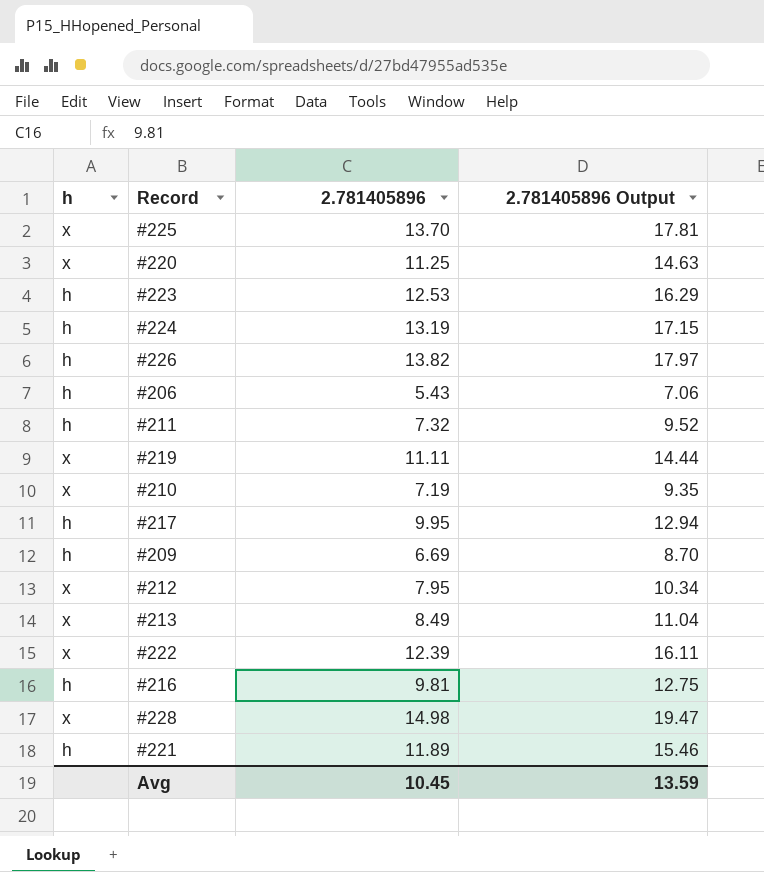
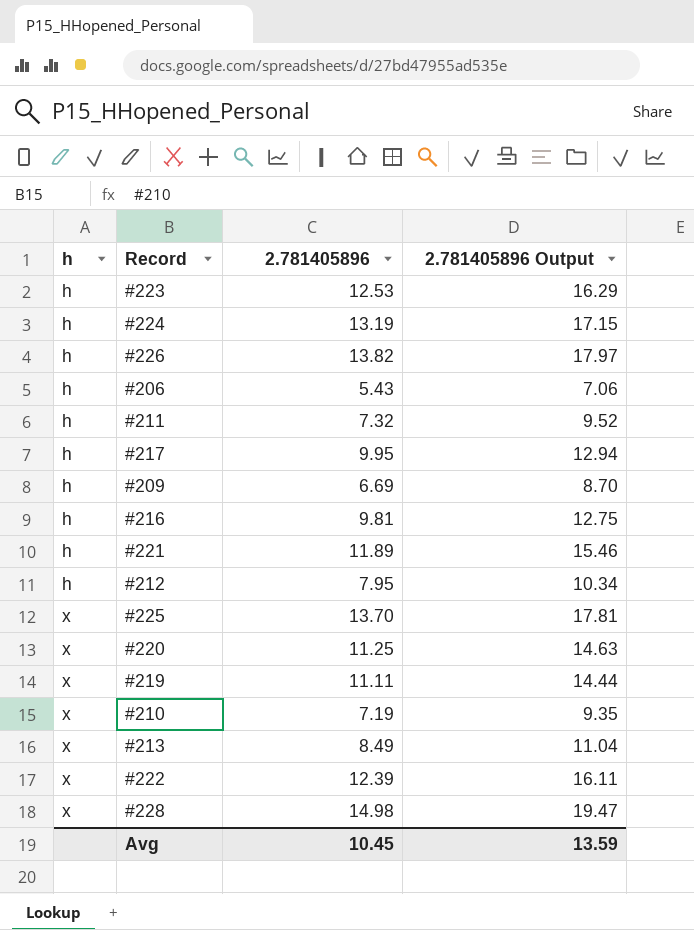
row order: none -> h ascending
#212 | h: x -> h

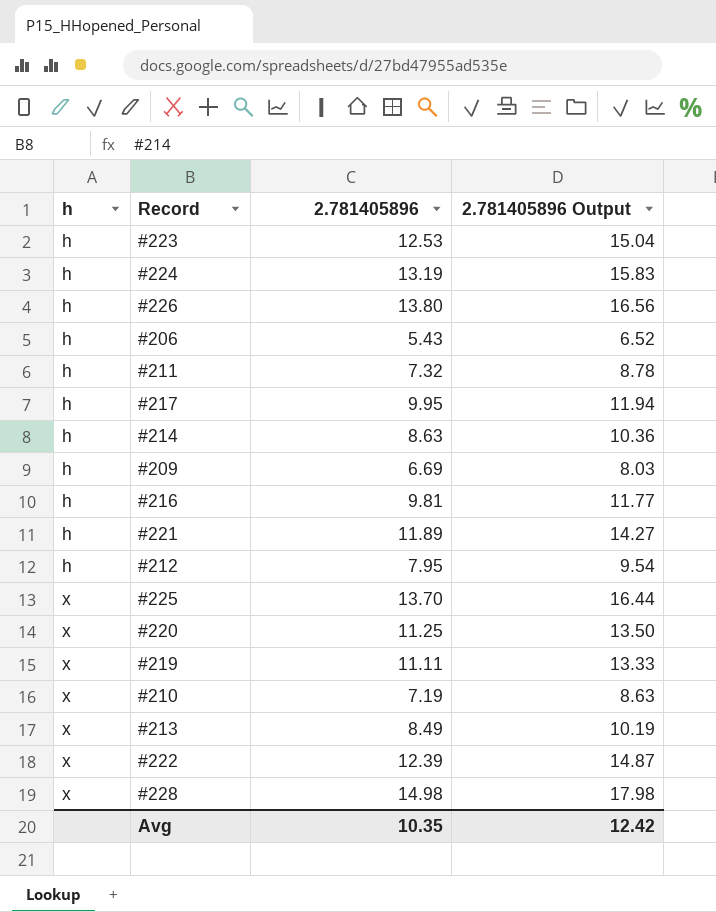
column 2.781405896 Output | formula: [2.781405896] * 1.3 -> [2.781405896] * 1.2
#226 | 2.781405896: 13.82 -> 13.80
row #214: none -> h | 8.63 | 10.36
Avg | 2.781405896: 10.45 -> 10.35
Avg | 2.781405896 Output: 13.59 -> 12.42

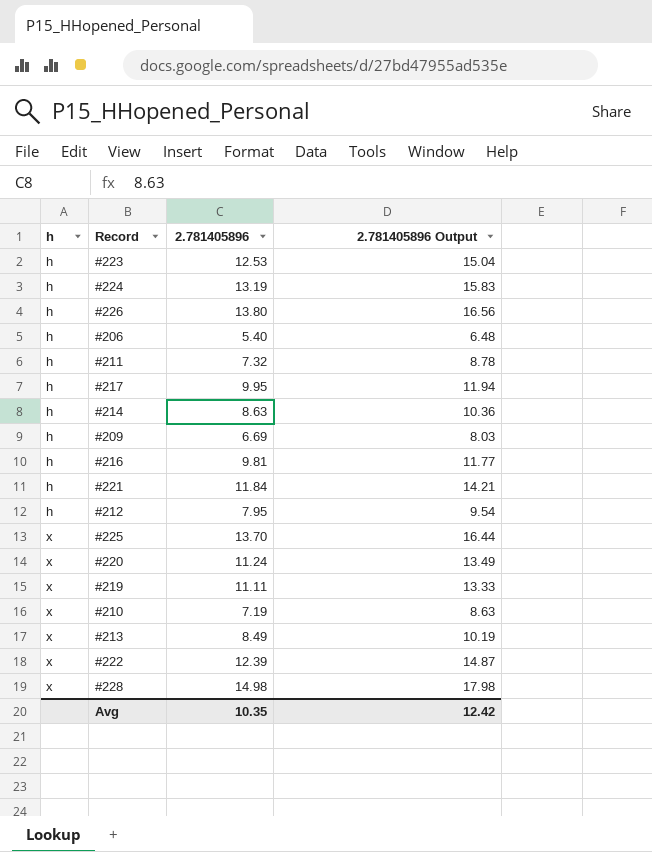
#206 | 2.781405896: 5.43 -> 5.40
#206 | 2.781405896 Output: 6.52 -> 6.48
#221 | 2.781405896: 11.89 -> 11.84
#221 | 2.781405896 Output: 14.27 -> 14.21
#220 | 2.781405896: 11.25 -> 11.24
#220 | 2.781405896 Output: 13.50 -> 13.49

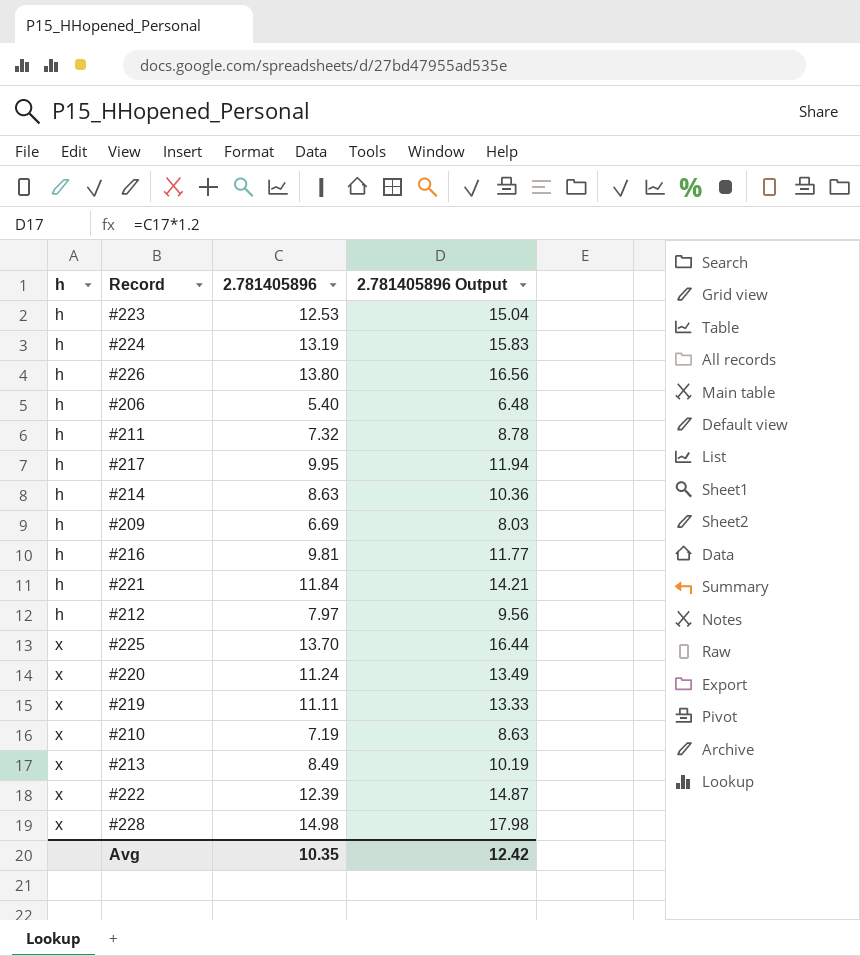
#212 | 2.781405896: 7.95 -> 7.97
#212 | 2.781405896 Output: 9.54 -> 9.56

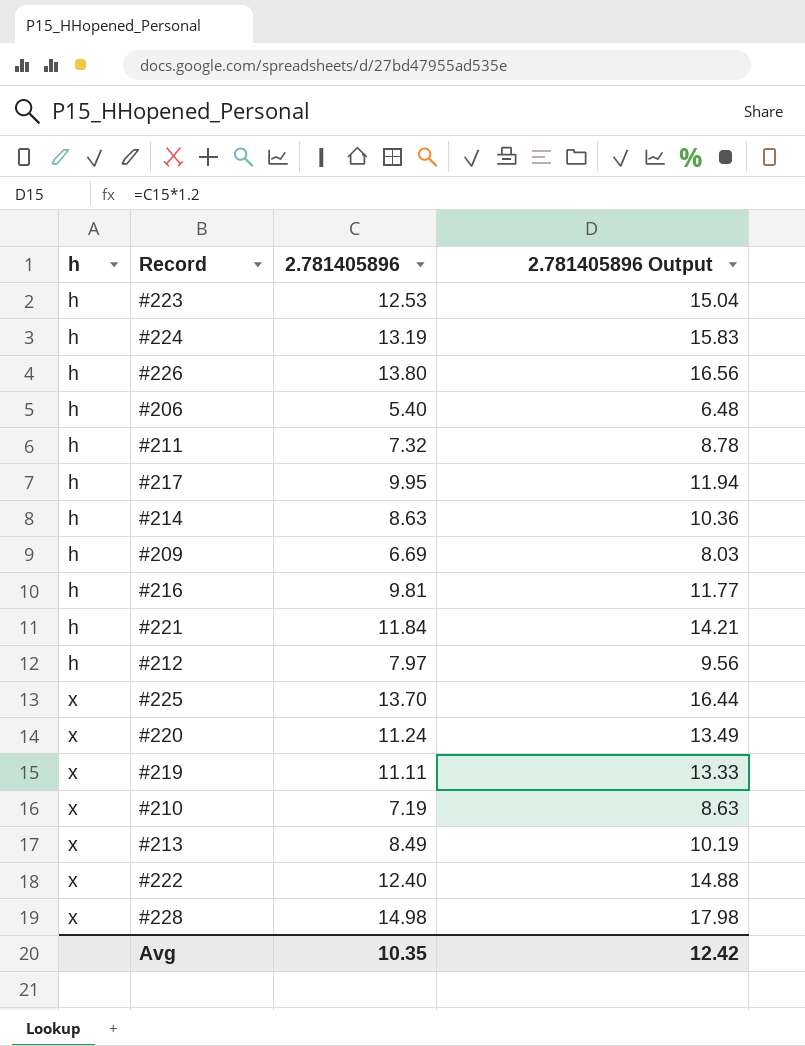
#222 | 2.781405896: 12.39 -> 12.40
#222 | 2.781405896 Output: 14.87 -> 14.88

